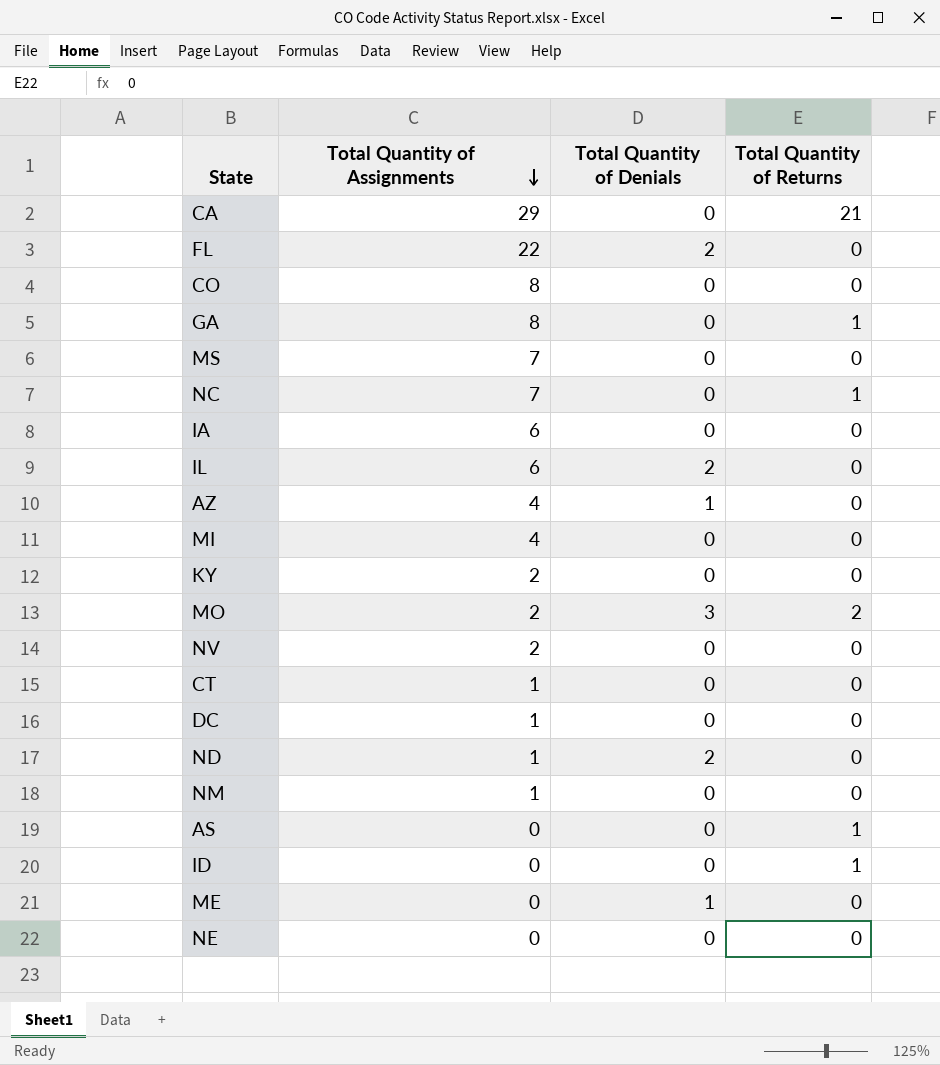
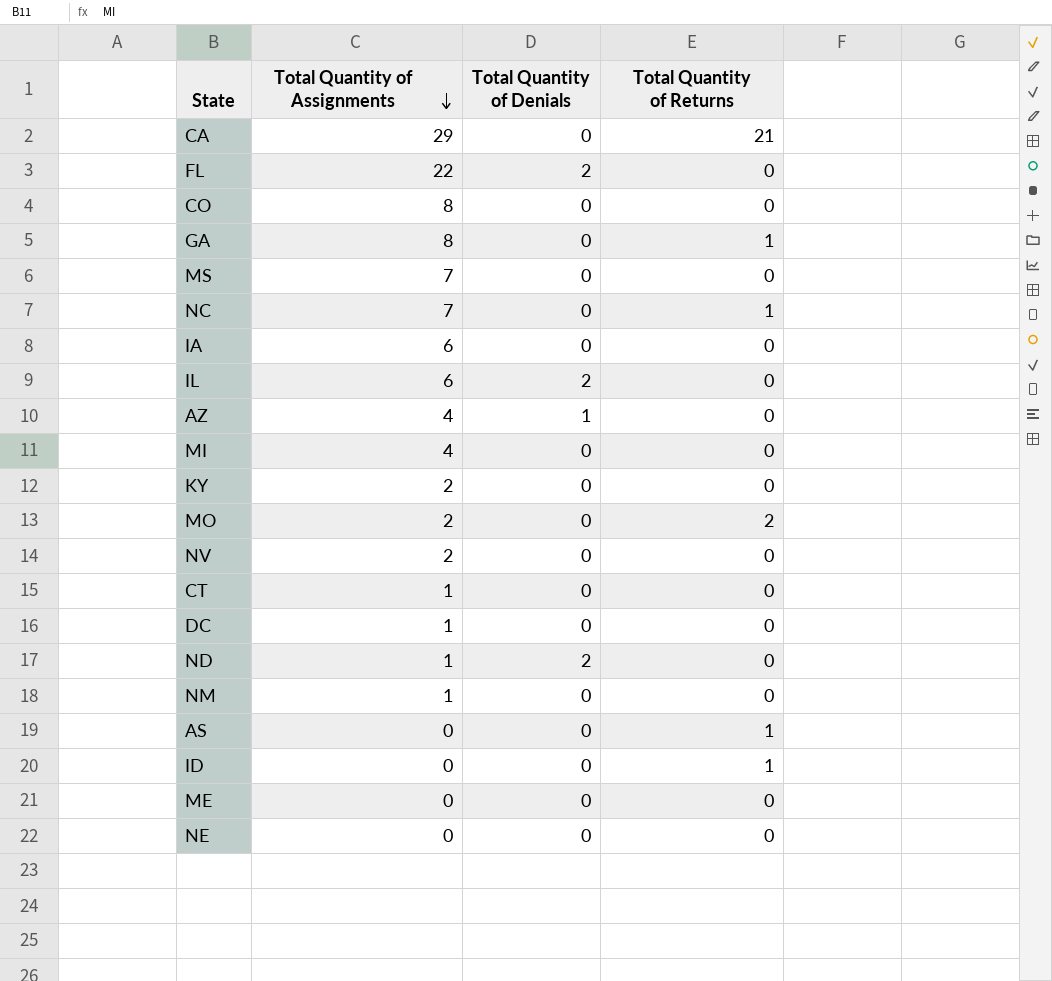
MO | Total Quantity of Denials: 3 -> 0
ME | Total Quantity of Denials: 1 -> 0

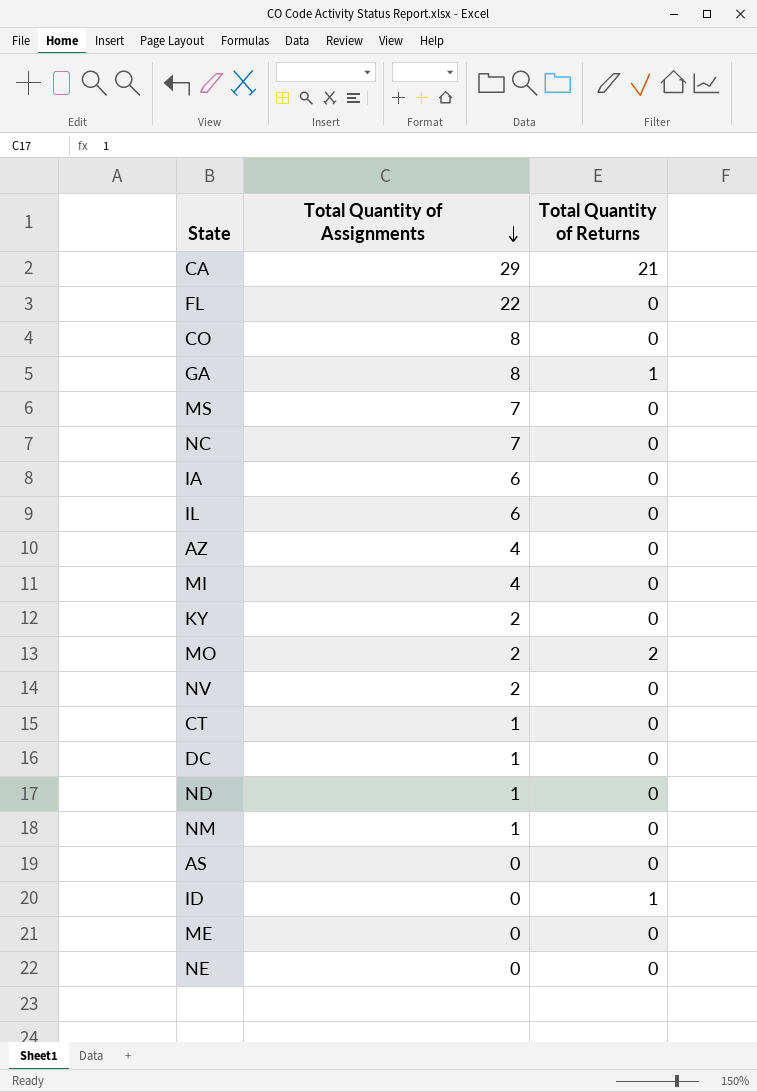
column Total Quantity of Denials | position: 3 -> none
NC | Total Quantity of Returns: 1 -> 0
AS | Total Quantity of Returns: 1 -> 0

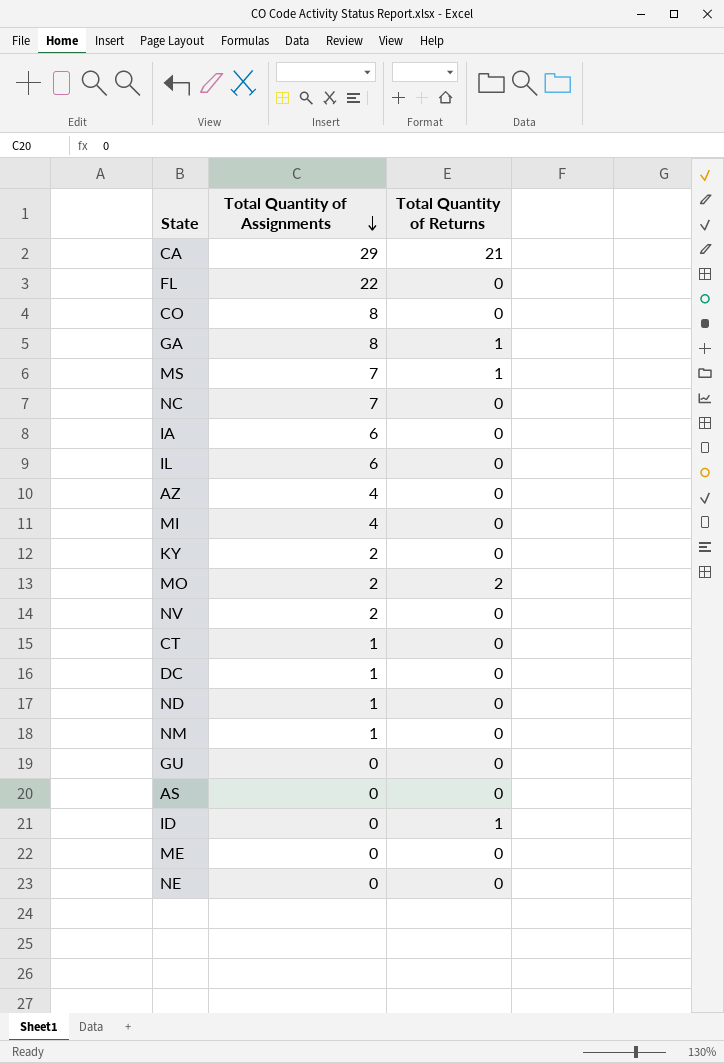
MS | Total Quantity of Returns: 0 -> 1
row GU: none -> 0 | 0

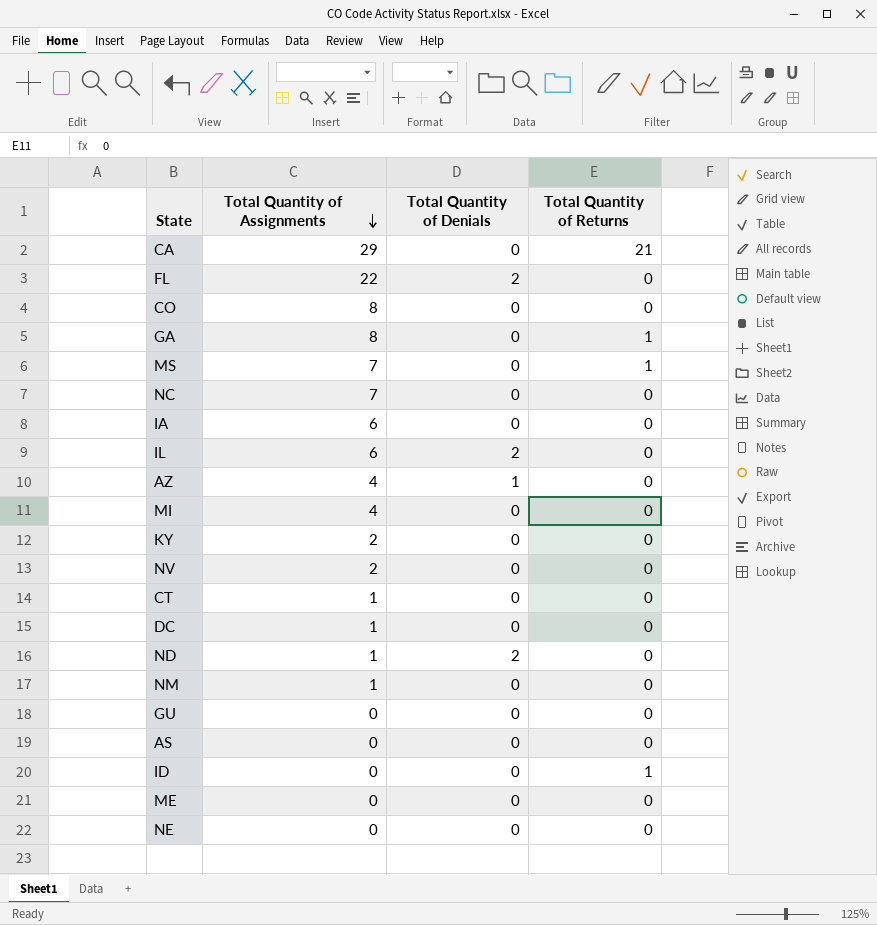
column Total Quantity of Denials | position: none -> 3
row MO: 2 | 2 -> none

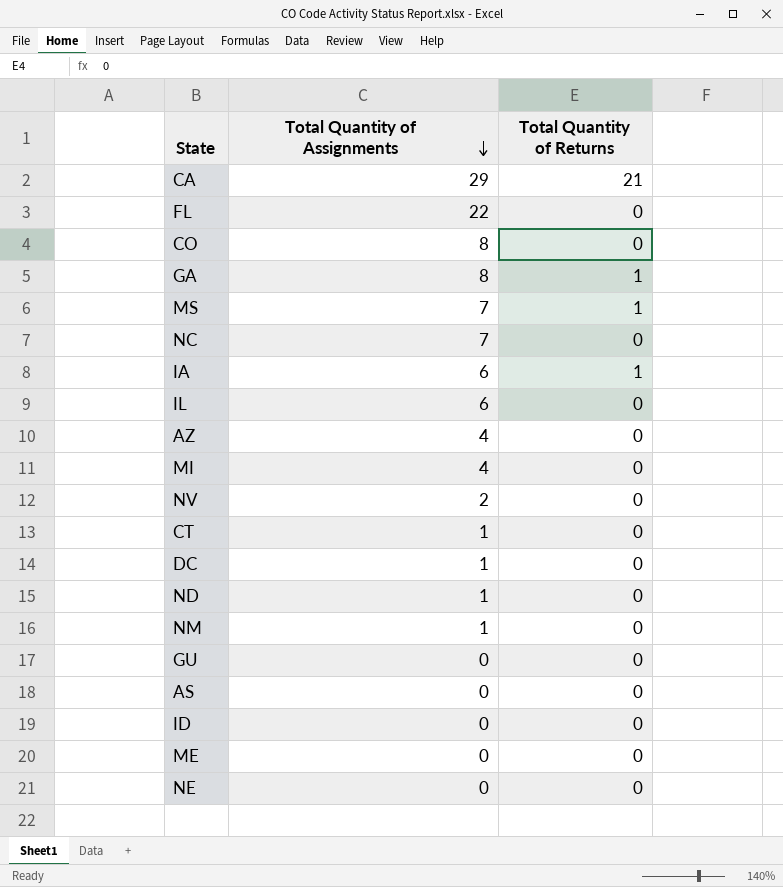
column Total Quantity of Denials | position: 3 -> none
row KY: 2 | 0 | 0 -> none
IA | Total Quantity of Returns: 0 -> 1
ID | Total Quantity of Returns: 1 -> 0

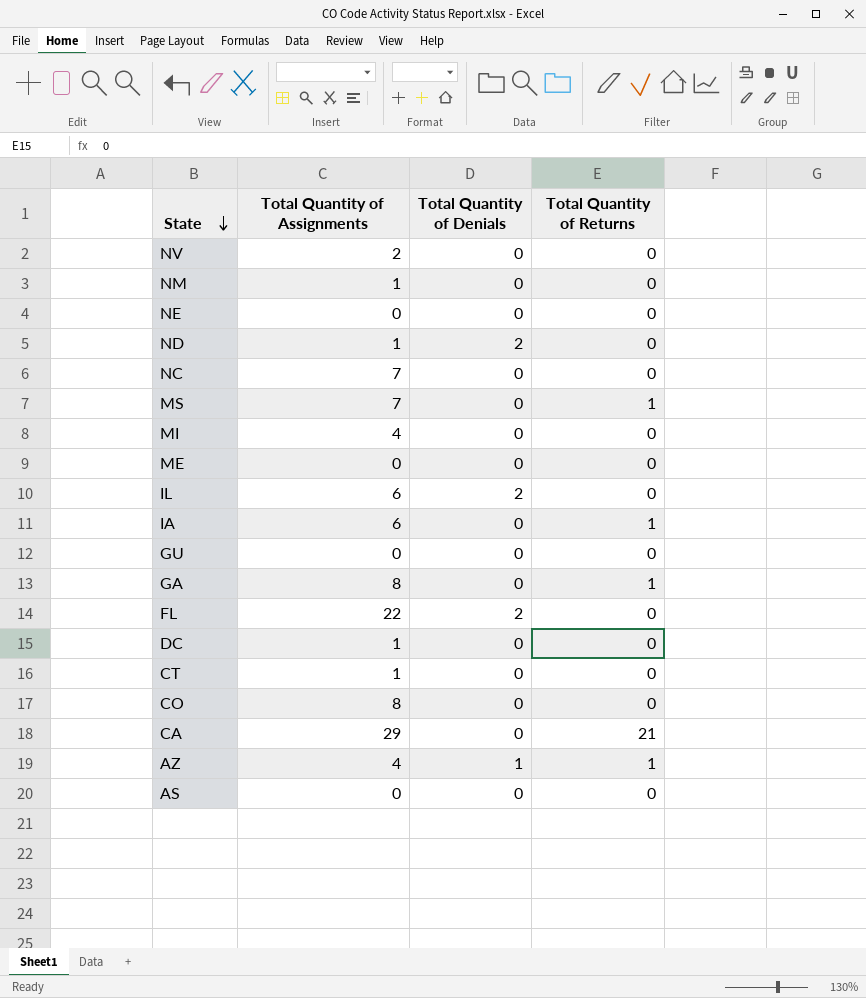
row order: Total Quantity of Assignments descending -> State descending
column Total Quantity of Denials | position: none -> 3
row ID: 0 | 0 -> none
AZ | Total Quantity of Returns: 0 -> 1

